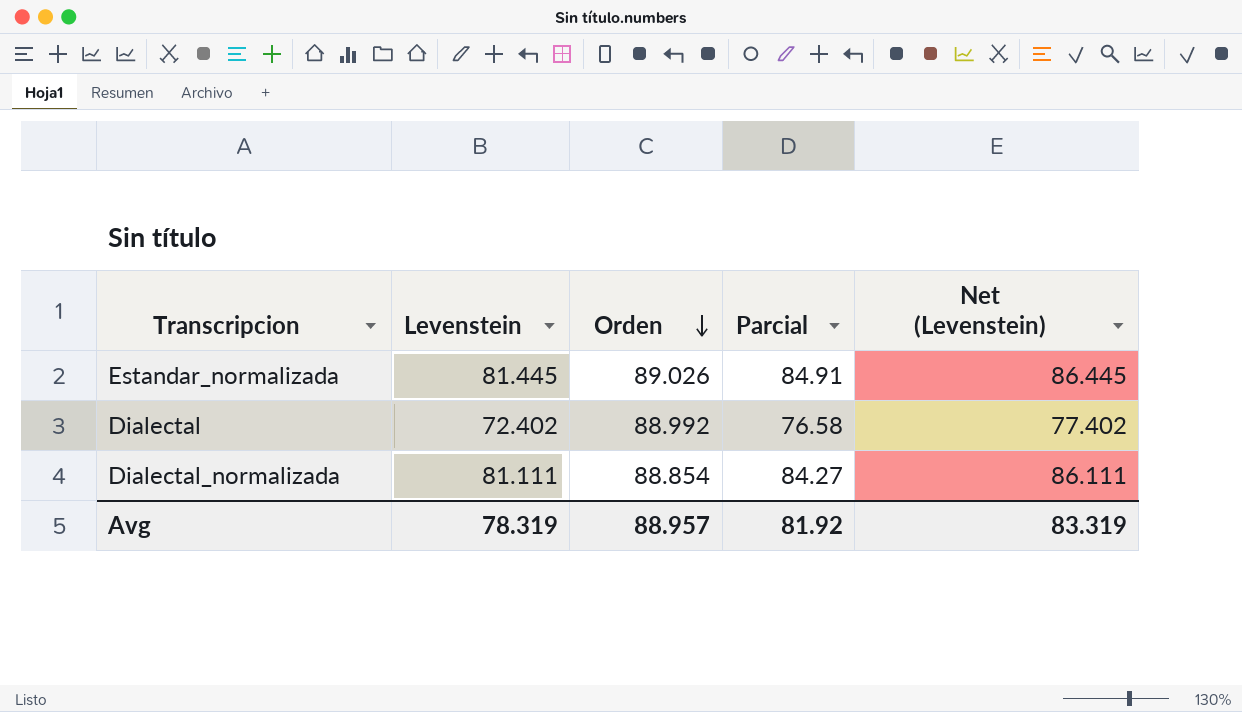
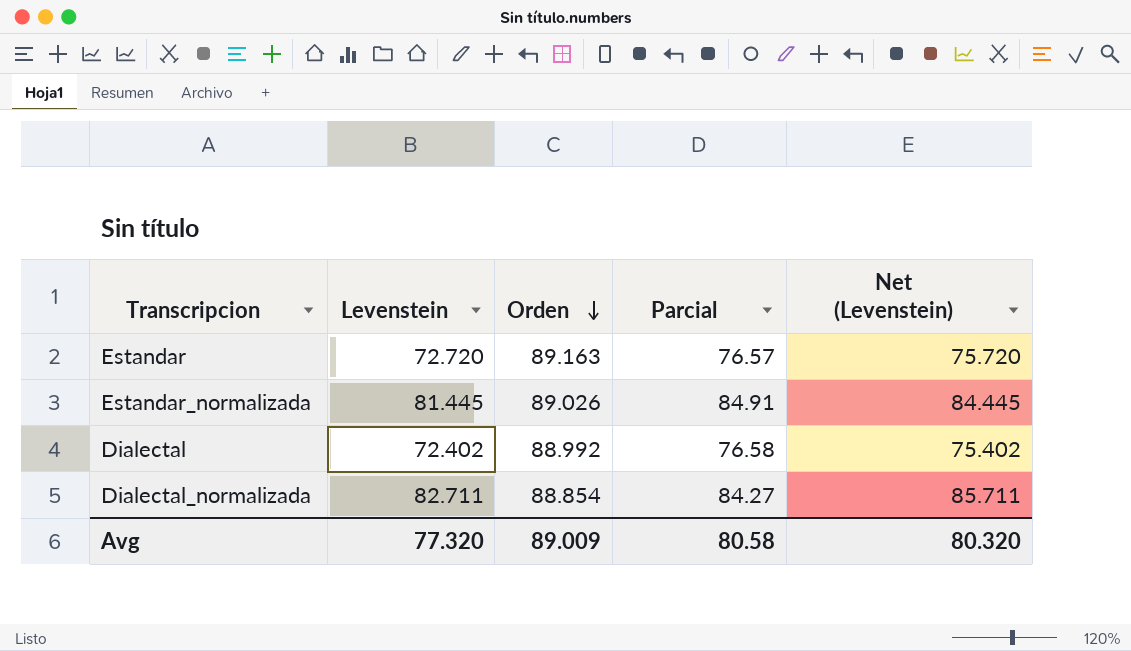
column Net (Levenstein) | formula: [Levenstein] + 5 -> [Levenstein] + 3
row Estandar: none -> 72.720 | 89.163 | 76.57 | 75.720
Dialectal_normalizada | Levenstein: 81.111 -> 82.711
Avg | Levenstein: 78.319 -> 77.320
Avg | Orden: 88.957 -> 89.009
Avg | Parcial: 81.92 -> 80.58
Avg | Net (Levenstein): 83.319 -> 80.320

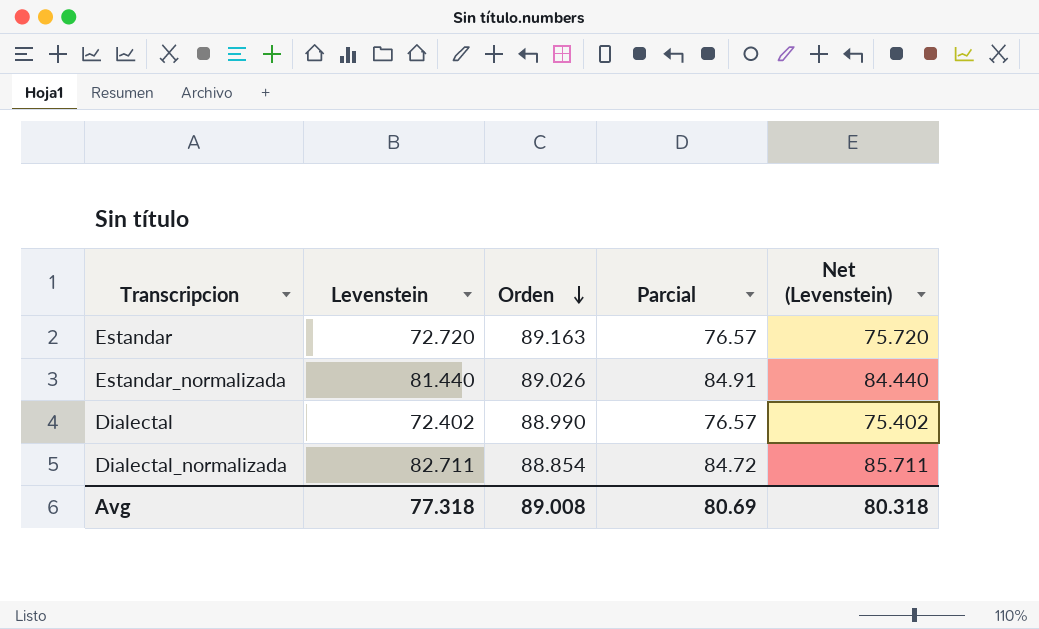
Estandar_normalizada | Levenstein: 81.445 -> 81.440
Estandar_normalizada | Net (Levenstein): 84.445 -> 84.440
Dialectal | Orden: 88.992 -> 88.990
Dialectal | Parcial: 76.58 -> 76.57
Dialectal_normalizada | Parcial: 84.27 -> 84.72
Avg | Levenstein: 77.320 -> 77.318
Avg | Orden: 89.009 -> 89.008
Avg | Parcial: 80.58 -> 80.69
Avg | Net (Levenstein): 80.320 -> 80.318

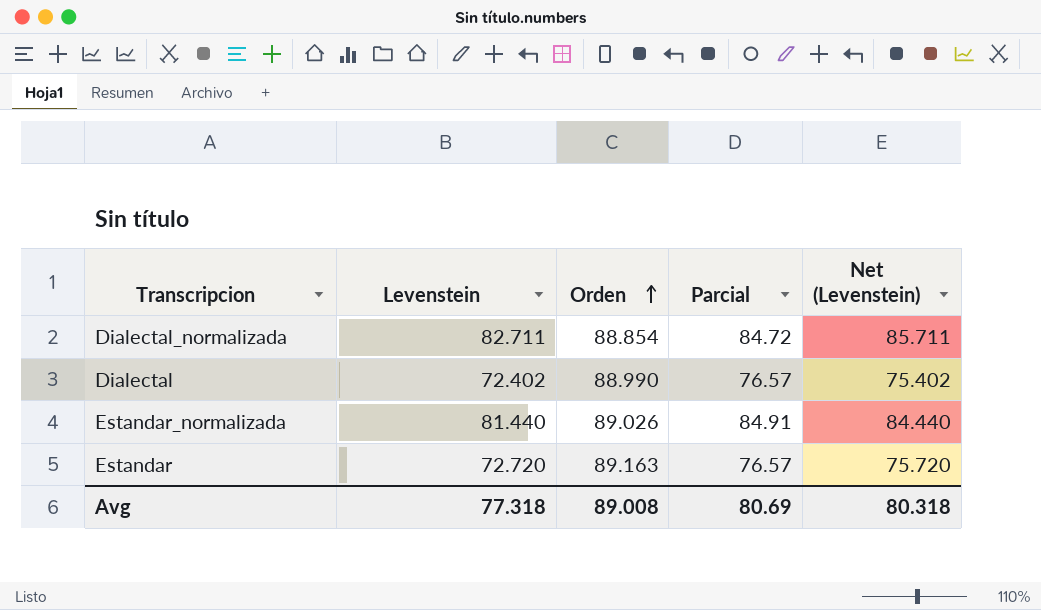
row order: Orden descending -> Orden ascending

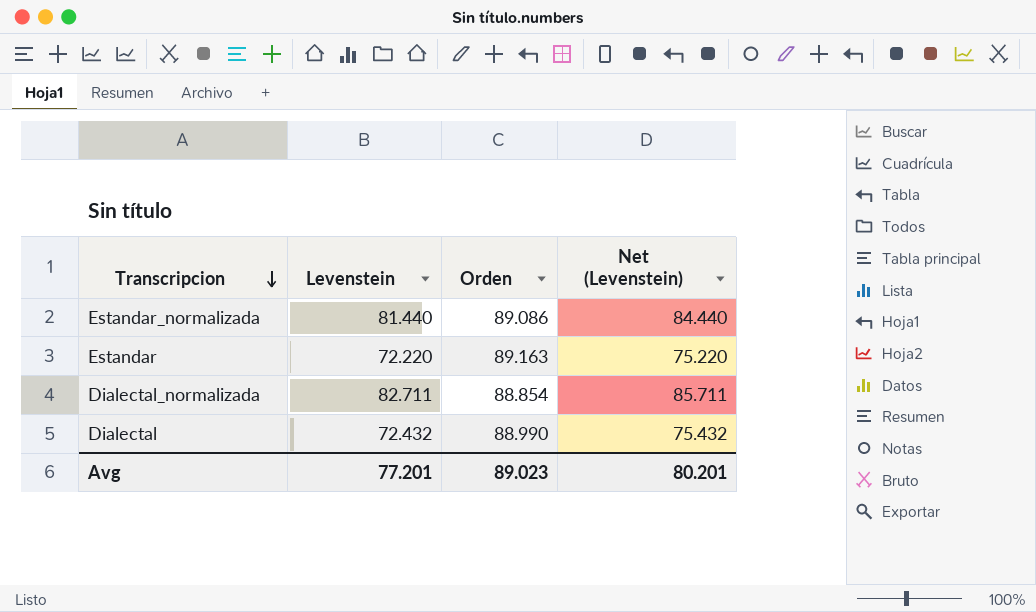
row order: Orden ascending -> Transcripcion descending
column Parcial | position: 4 -> none
Estandar_normalizada | Orden: 89.026 -> 89.086
Estandar | Levenstein: 72.720 -> 72.220
Estandar | Net (Levenstein): 75.720 -> 75.220
Dialectal | Levenstein: 72.402 -> 72.432
Dialectal | Net (Levenstein): 75.402 -> 75.432
Avg | Levenstein: 77.318 -> 77.201
Avg | Orden: 89.008 -> 89.023
Avg | Net (Levenstein): 80.318 -> 80.201

